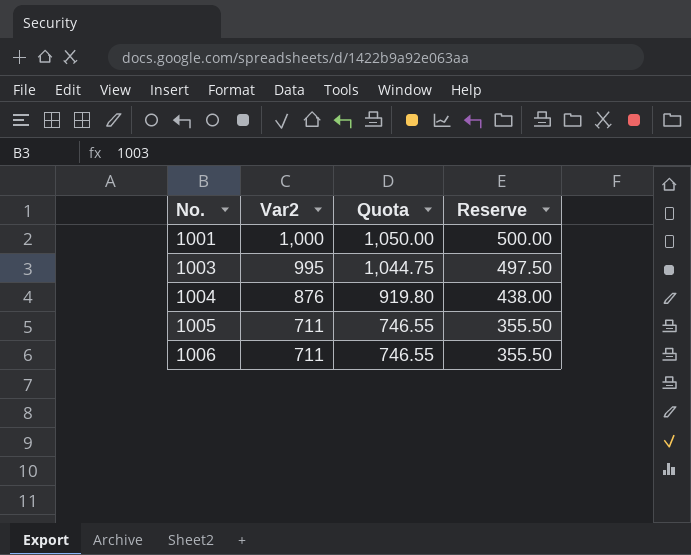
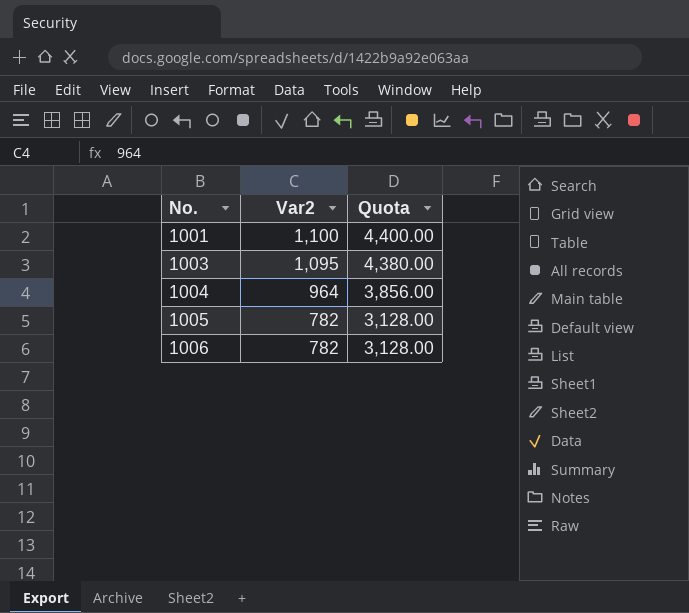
column Reserve | formula: [Var2] * 0.5 -> none
column Quota | formula: [Var2] * 1.05 -> [Var2] * 4
1001 | Var2: 1,000 -> 1,100
1003 | Var2: 995 -> 1,095
1004 | Var2: 876 -> 964
1005 | Var2: 711 -> 782
1006 | Var2: 711 -> 782

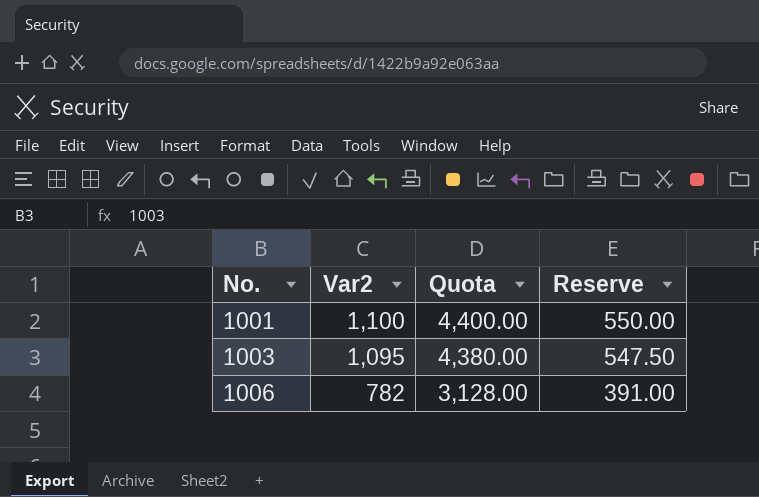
column Reserve | formula: none -> [Var2] * 0.5
row 1004: 964 | 3,856.00 -> none
row 1005: 782 | 3,128.00 -> none

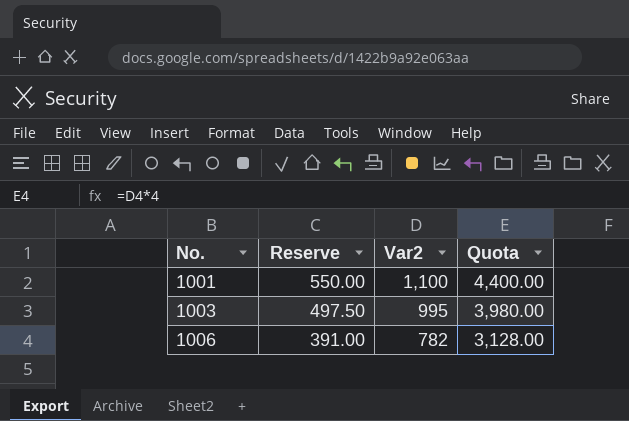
column Reserve | position: 4 -> 2
1003 | Reserve: 547.50 -> 497.50
1003 | Var2: 1,095 -> 995
1003 | Quota: 4,380.00 -> 3,980.00

